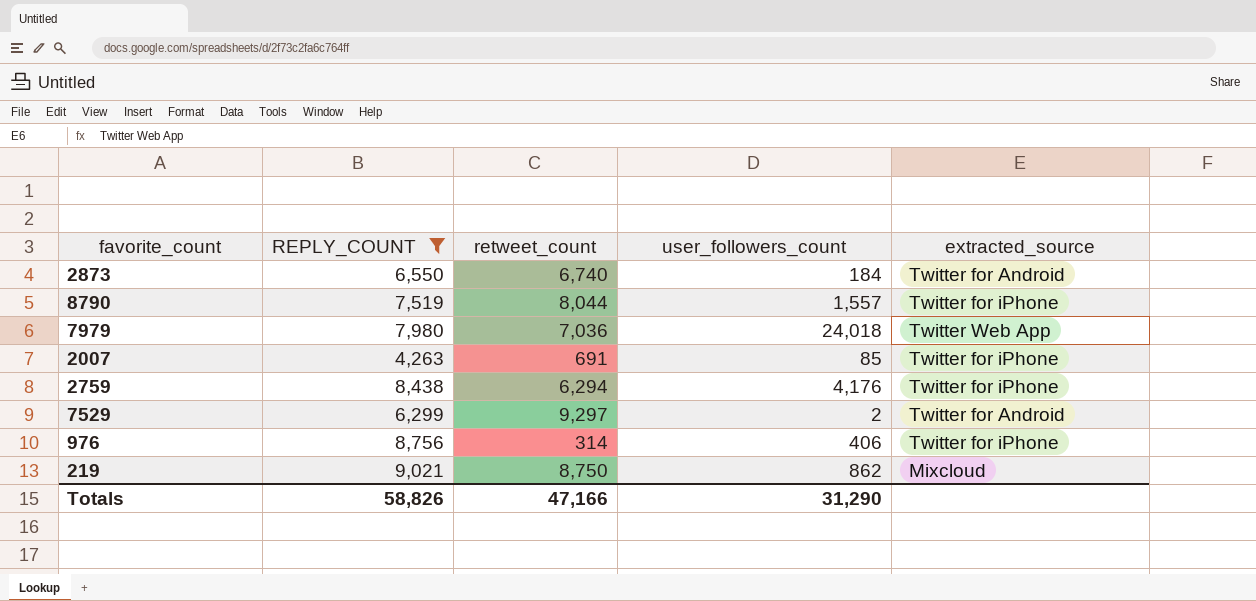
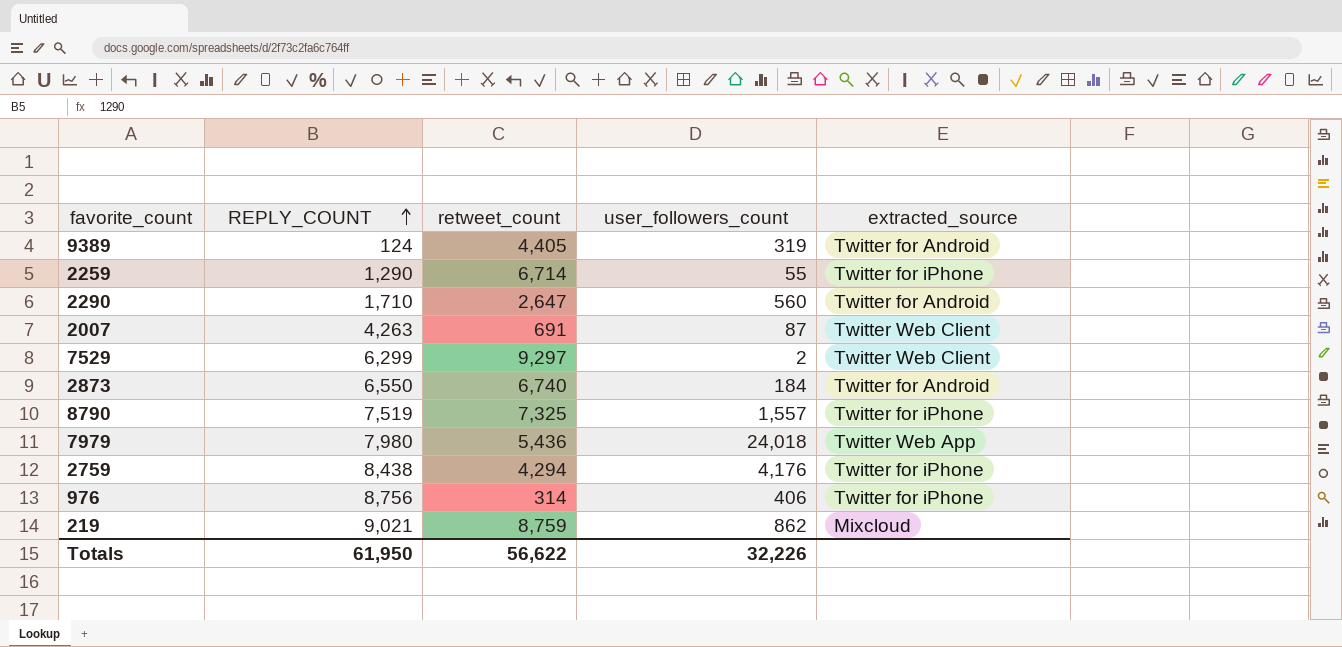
filter: REPLY_COUNT >= 4,263 -> none
row order: none -> REPLY_COUNT ascending
2007 | user_followers_count: 85 -> 87
2007 | extracted_source: Twitter for iPhone -> Twitter Web Client
7529 | extracted_source: Twitter for Android -> Twitter Web Client
8790 | retweet_count: 8,044 -> 7,325
7979 | retweet_count: 7,036 -> 5,436
2759 | retweet_count: 6,294 -> 4,294
219 | retweet_count: 8,750 -> 8,759
Totals | REPLY_COUNT: 58,826 -> 61,950
Totals | retweet_count: 47,166 -> 56,622
Totals | user_followers_count: 31,290 -> 32,226

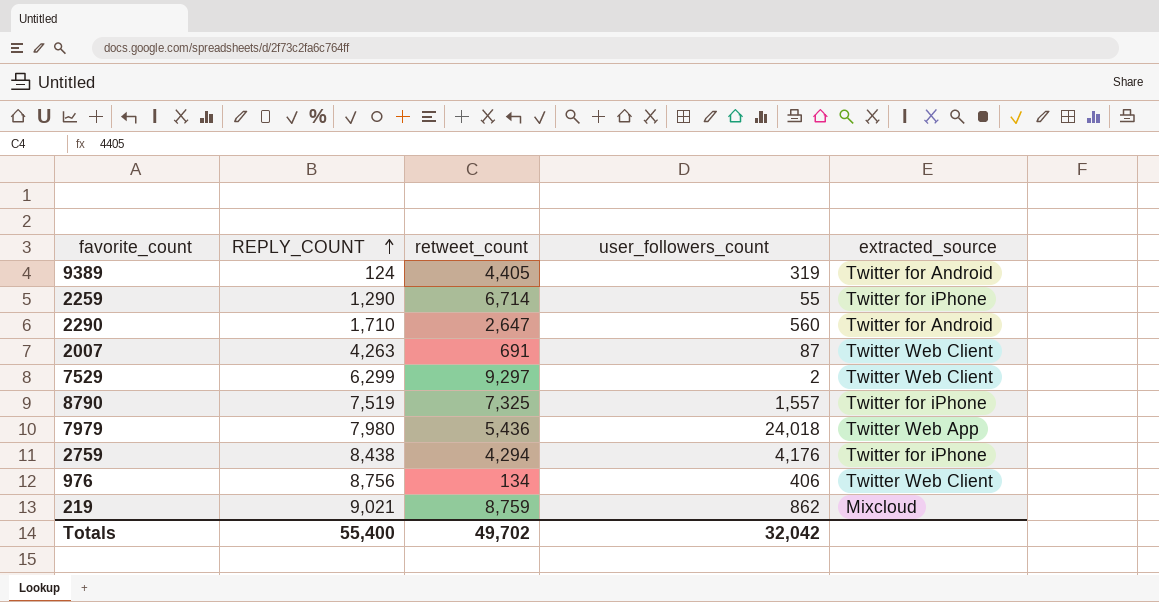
row 2873: 6,550 | 6,740 | 184 | Twitter for Android -> none
976 | retweet_count: 314 -> 134
976 | extracted_source: Twitter for iPhone -> Twitter Web Client
Totals | REPLY_COUNT: 61,950 -> 55,400
Totals | retweet_count: 56,622 -> 49,702
Totals | user_followers_count: 32,226 -> 32,042

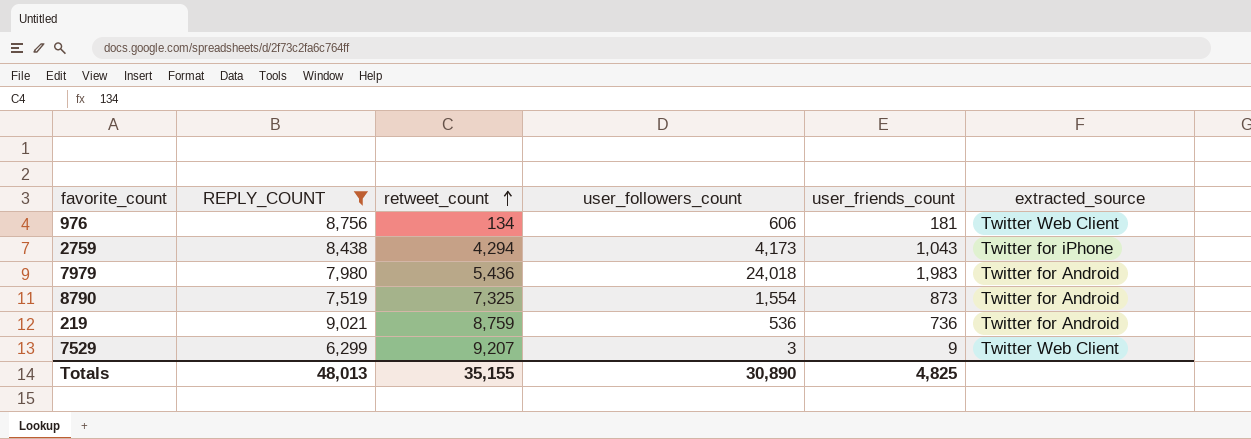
filter: none -> REPLY_COUNT >= 6,299
row order: REPLY_COUNT ascending -> retweet_count ascending
column user_friends_count | position: none -> 5
976 | user_followers_count: 406 -> 606
2759 | user_followers_count: 4,176 -> 4,173
7979 | extracted_source: Twitter Web App -> Twitter for Android
8790 | user_followers_count: 1,557 -> 1,554
8790 | extracted_source: Twitter for iPhone -> Twitter for Android
219 | user_followers_count: 862 -> 536
219 | extracted_source: Mixcloud -> Twitter for Android
7529 | retweet_count: 9,297 -> 9,207
7529 | user_followers_count: 2 -> 3
Totals | REPLY_COUNT: 55,400 -> 48,013
Totals | retweet_count: 49,702 -> 35,155
Totals | user_followers_count: 32,042 -> 30,890

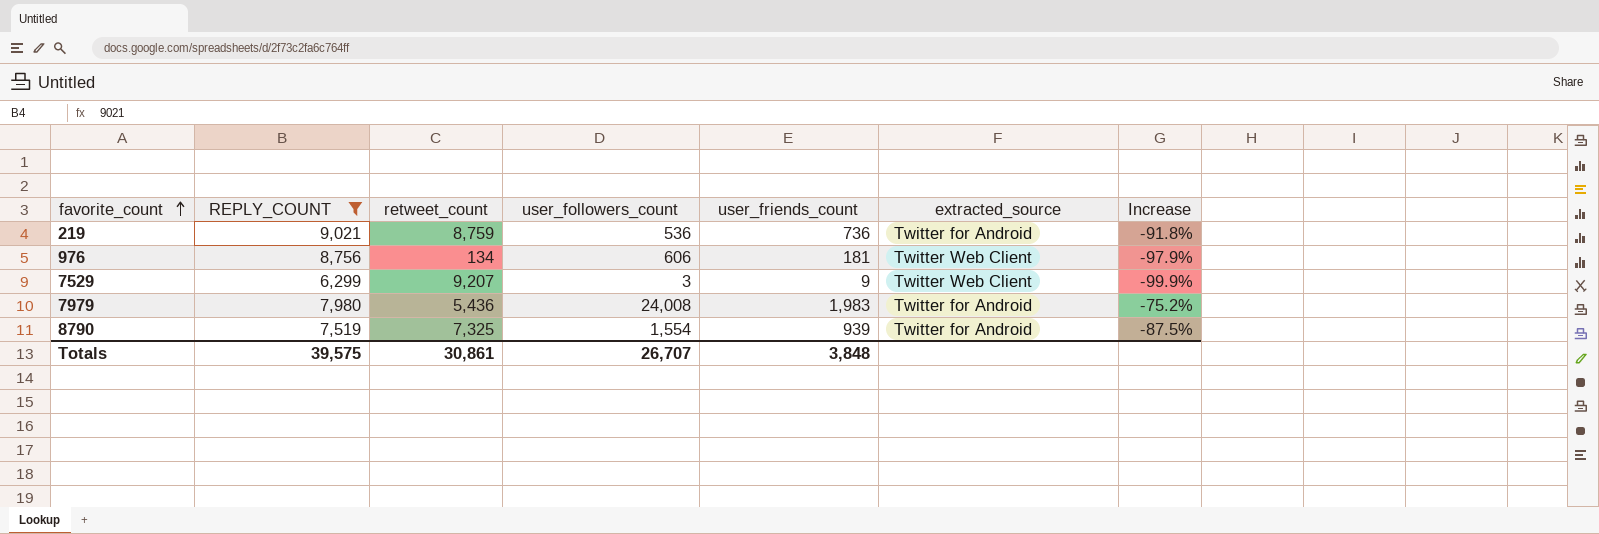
row order: retweet_count ascending -> favorite_count ascending
column Increase | formula: none -> ([user_friends_count] - [REPLY_COUNT]) / [REPLY_COUNT]
row 2759: 8,438 | 4,294 | 4,173 | 1,043 | Twitter for iPhone -> none
7979 | user_followers_count: 24,018 -> 24,008
8790 | user_friends_count: 873 -> 939
Totals | REPLY_COUNT: 48,013 -> 39,575
Totals | retweet_count: 35,155 -> 30,861
Totals | user_followers_count: 30,890 -> 26,707
Totals | user_friends_count: 4,825 -> 3,848

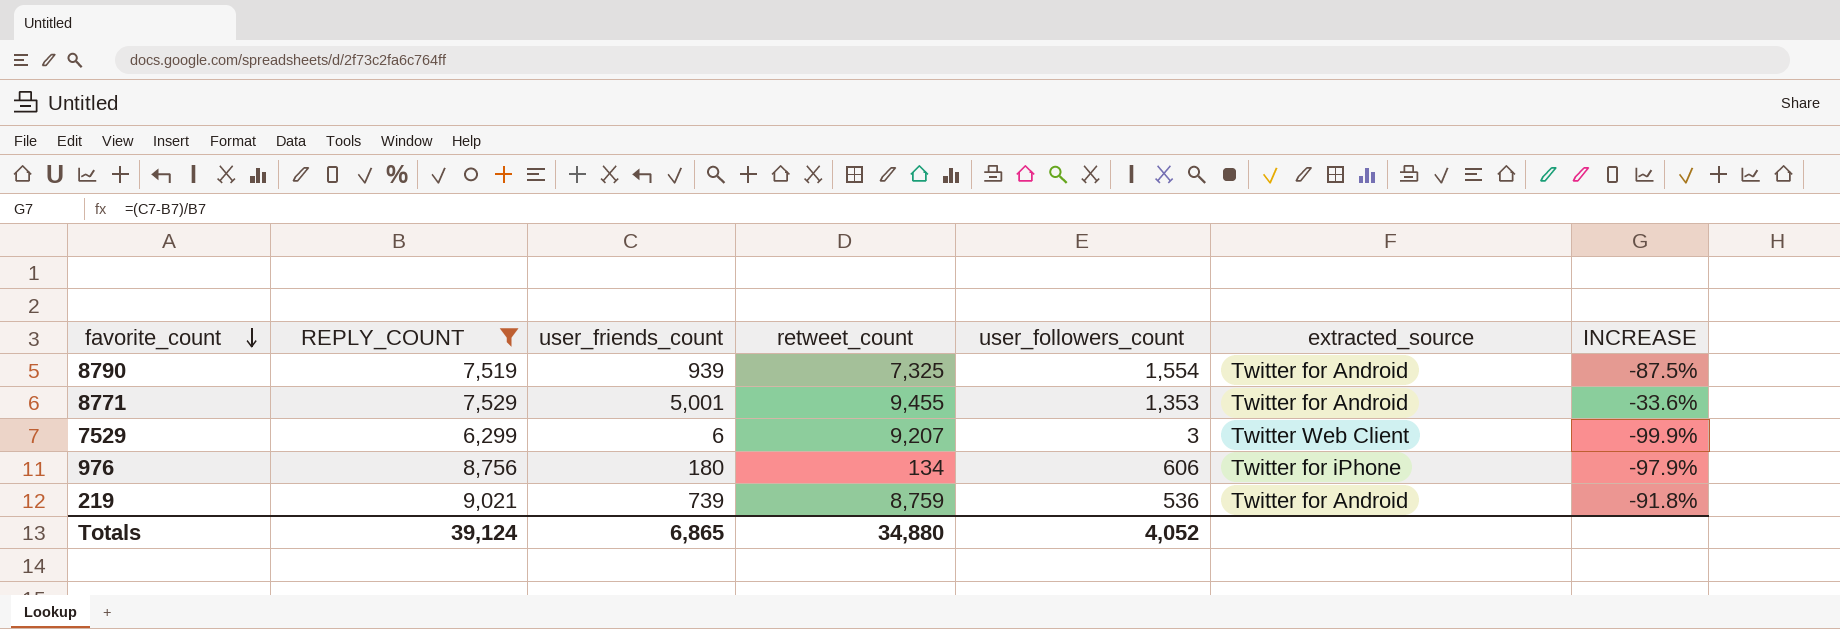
row order: favorite_count ascending -> favorite_count descending
column user_friends_count | position: 5 -> 3
column name: Increase -> INCREASE
row 7979: 7,980 | 5,436 | 24,008 | 1,983 | Twitter for Android | -75.2% -> none
row 8771: none -> 7,529 | 5,001 | 9,455 | 1,353 | Twitter for Android | -33.6%
7529 | user_friends_count: 9 -> 6
976 | user_friends_count: 181 -> 180
976 | extracted_source: Twitter Web Client -> Twitter for iPhone
219 | user_friends_count: 736 -> 739
Totals | REPLY_COUNT: 39,575 -> 39,124
Totals | user_friends_count: 3,848 -> 6,865
Totals | retweet_count: 30,861 -> 34,880
Totals | user_followers_count: 26,707 -> 4,052

